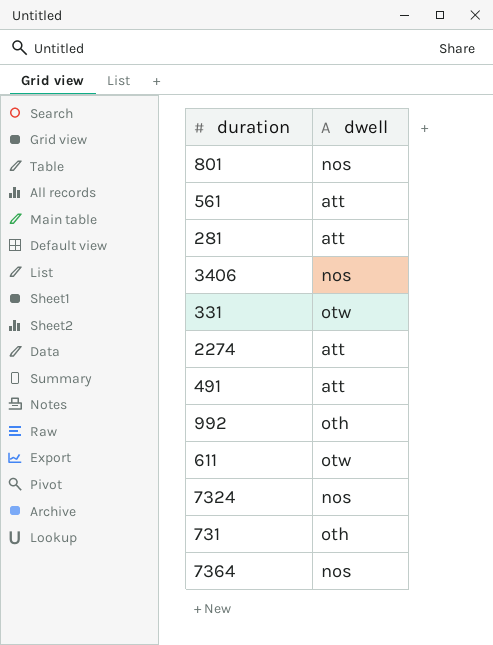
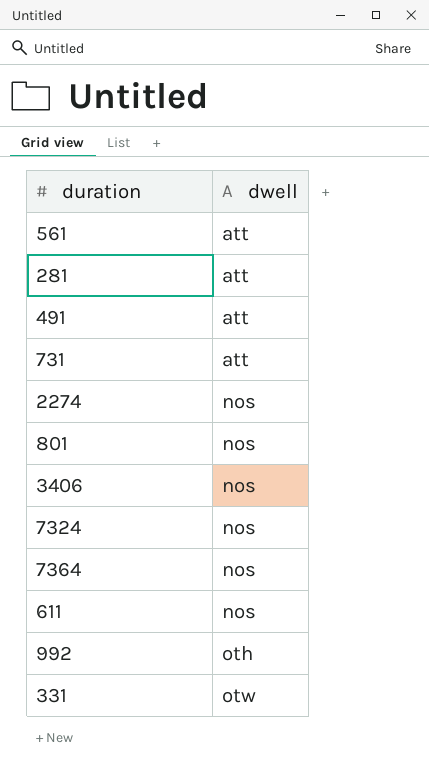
row order: none -> dwell ascending
731 | dwell: oth -> att
2274 | dwell: att -> nos
611 | dwell: otw -> nos

